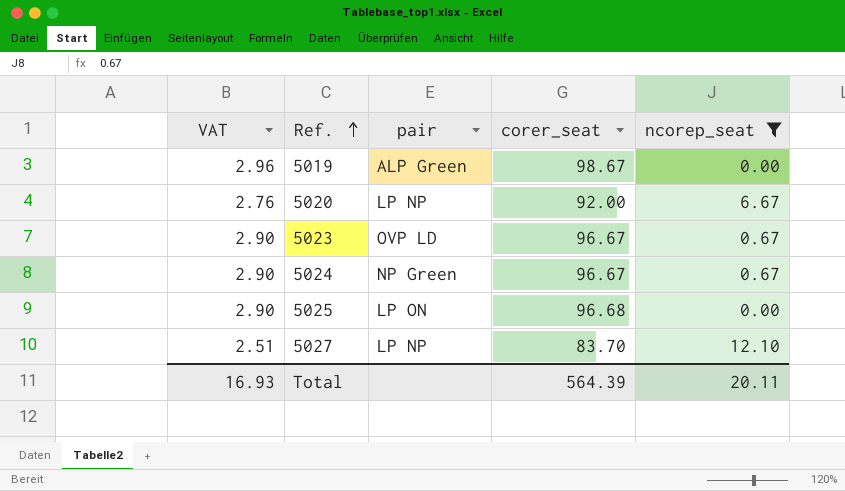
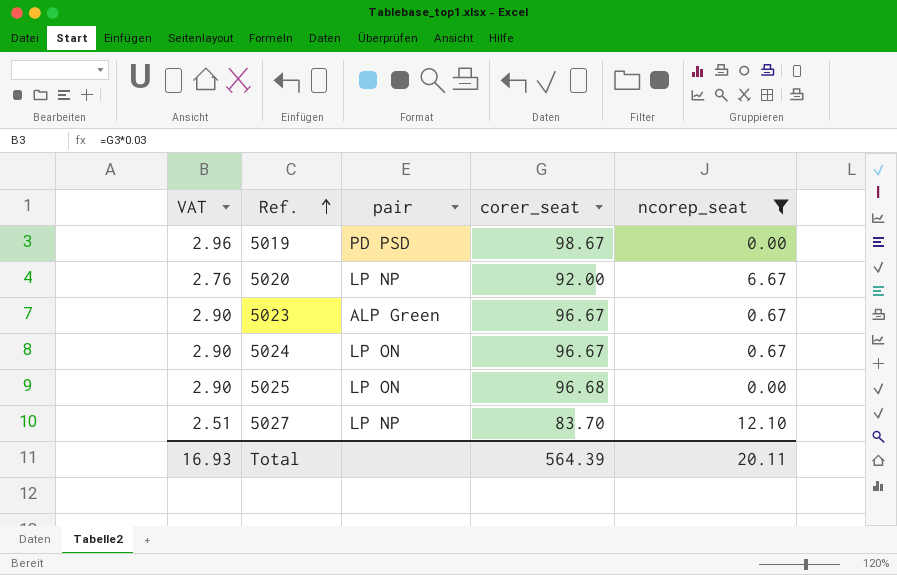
5019 | pair: ALP Green -> PD PSD
5023 | pair: OVP LD -> ALP Green
5024 | pair: NP Green -> LP ON

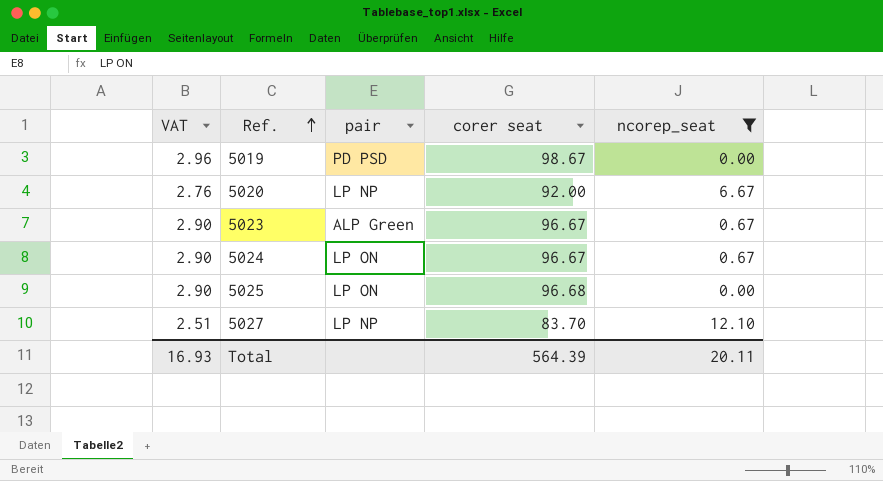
column name: corer_seat -> corer seat

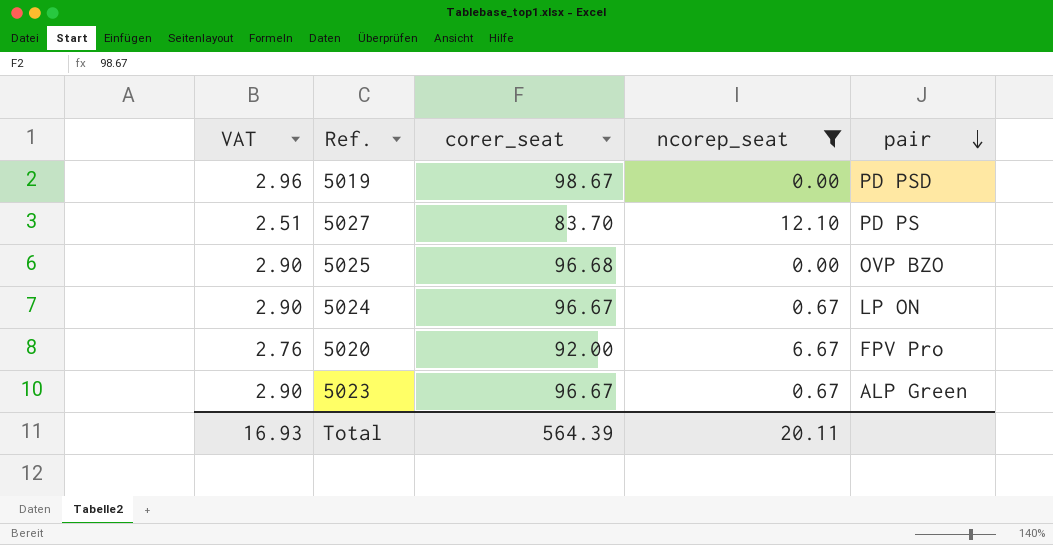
row order: Ref. ascending -> pair descending
column name: corer seat -> corer_seat
column pair | position: 3 -> 5
5027 | pair: LP NP -> PD PS
5025 | pair: LP ON -> OVP BZO
5020 | pair: LP NP -> FPV Pro

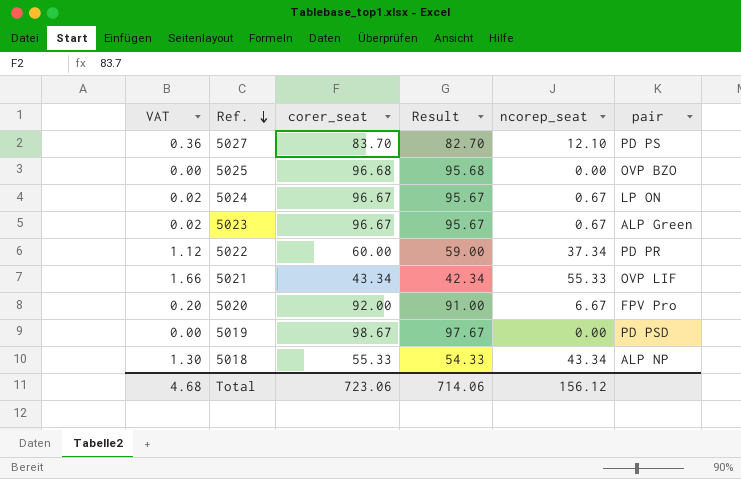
filter: ncorep_seat <= 12.10 -> none
row order: pair descending -> Ref. descending
column VAT | formula: [corer_seat] * 0.03 -> [ncorep_seat] * 0.03
column Result | formula: none -> [corer_seat] - 1
Total | VAT: 16.93 -> 4.68
Total | corer_seat: 564.39 -> 723.06
Total | ncorep_seat: 20.11 -> 156.12

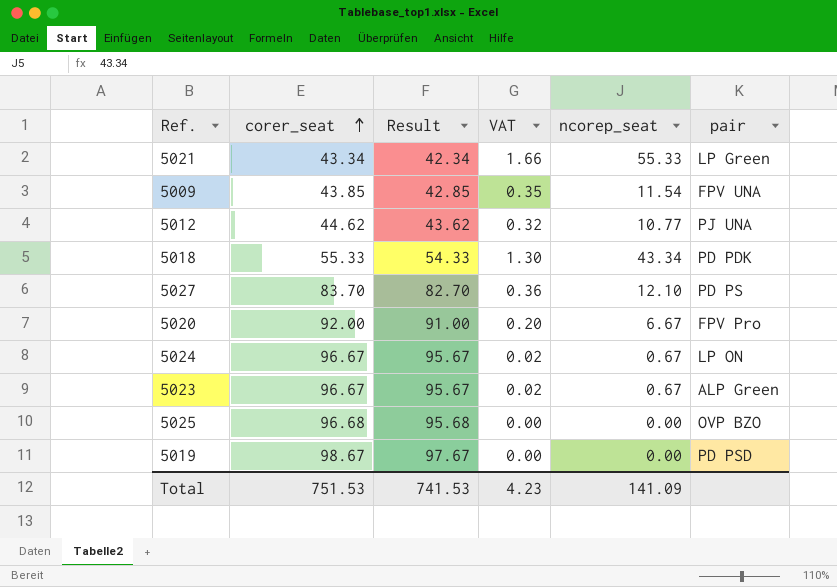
row order: Ref. descending -> corer_seat ascending
column VAT | position: 1 -> 4
row 5022: 1.12 | 60.00 | 59.00 | 37.34 | PD PR -> none
5021 | pair: OVP LIF -> LP Green
row 5009: none -> 43.85 | 42.85 | 0.35 | 11.54 | FPV UNA
row 5012: none -> 44.62 | 43.62 | 0.32 | 10.77 | PJ UNA
5018 | pair: ALP NP -> PD PDK
Total | corer_seat: 723.06 -> 751.53
Total | Result: 714.06 -> 741.53
Total | VAT: 4.68 -> 4.23
Total | ncorep_seat: 156.12 -> 141.09

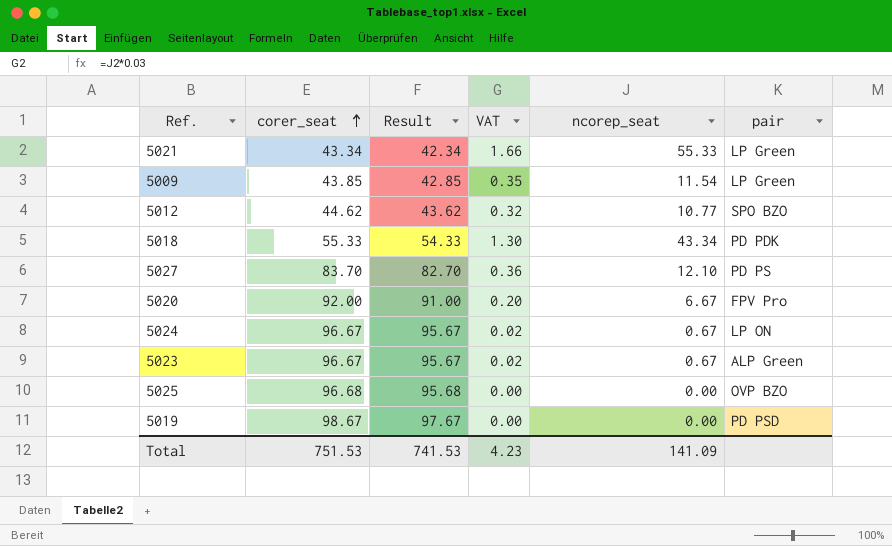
5009 | pair: FPV UNA -> LP Green
5012 | pair: PJ UNA -> SPO BZO

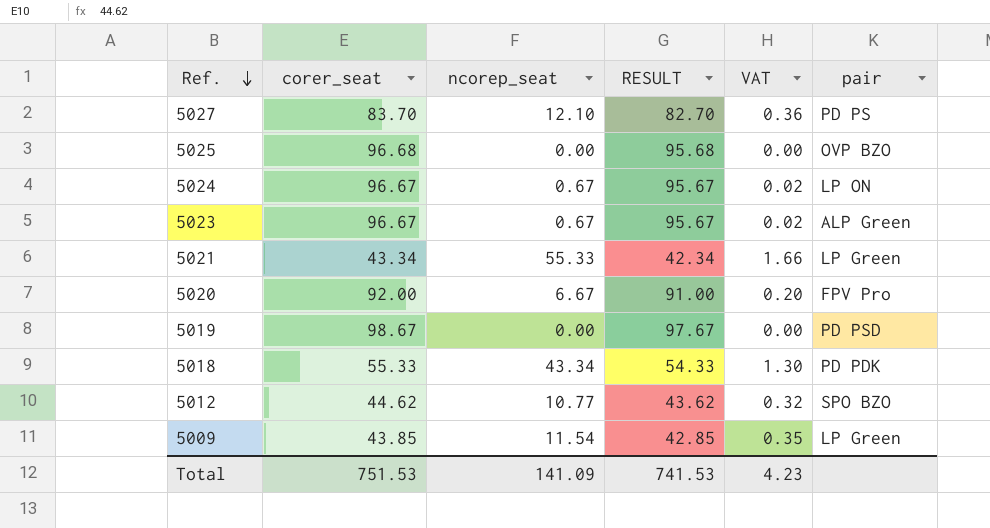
row order: corer_seat ascending -> Ref. descending
column ncorep_seat | position: 5 -> 3
column name: Result -> RESULT

